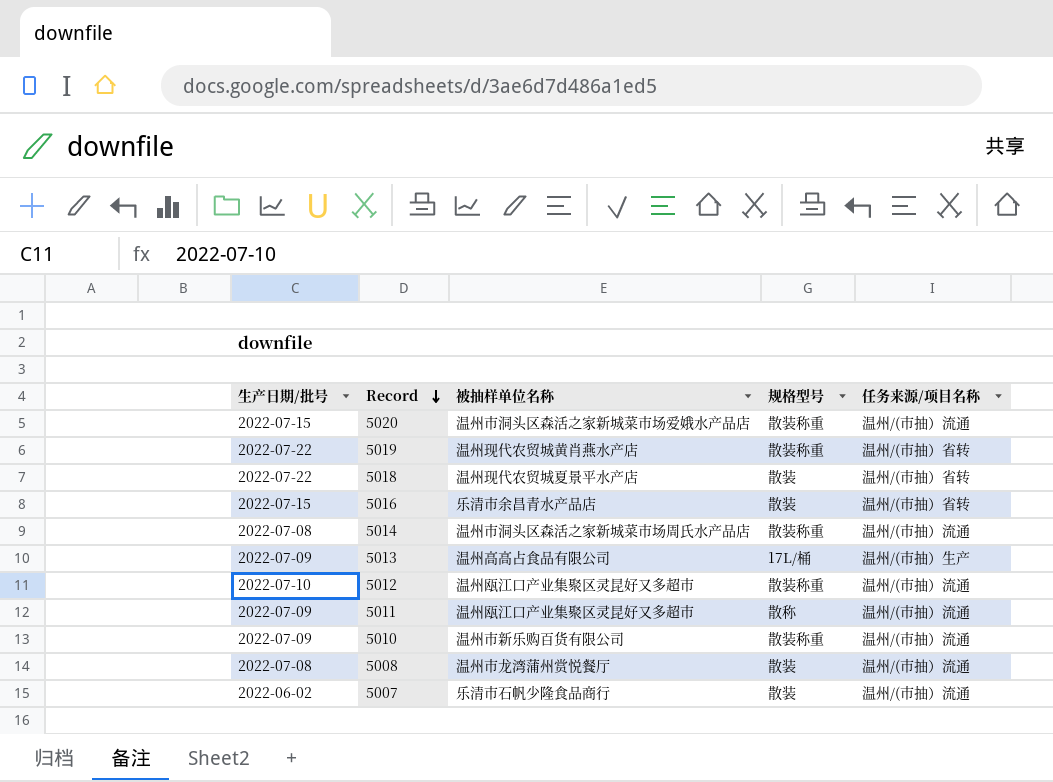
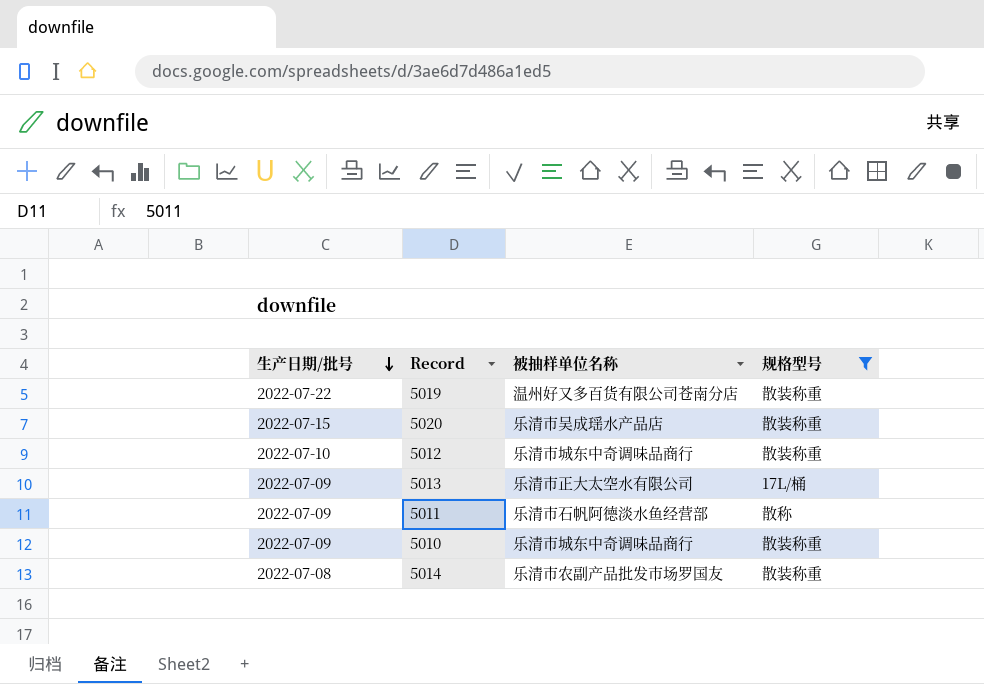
filter: none -> 规格型号 != 散装
row order: Record descending -> 生产日期/批号 descending
column 任务来源/项目名称 | position: 5 -> none
5019 | 被抽样单位名称: 温州现代农贸城黄肖燕水产店 -> 温州好又多百货有限公司苍南分店
5020 | 被抽样单位名称: 温州市洞头区森活之家新城菜市场爱娥水产品店 -> 乐清市吴成瑶水产品店
5012 | 被抽样单位名称: 温州瓯江口产业集聚区灵昆好又多超市 -> 乐清市城东中奇调味品商行
5013 | 被抽样单位名称: 温州高高占食品有限公司 -> 乐清市正大太空水有限公司
5011 | 被抽样单位名称: 温州瓯江口产业集聚区灵昆好又多超市 -> 乐清市石帆阿德淡水鱼经营部
5010 | 被抽样单位名称: 温州市新乐购百货有限公司 -> 乐清市城东中奇调味品商行
5014 | 被抽样单位名称: 温州市洞头区森活之家新城菜市场周氏水产品店 -> 乐清市农副产品批发市场罗国友

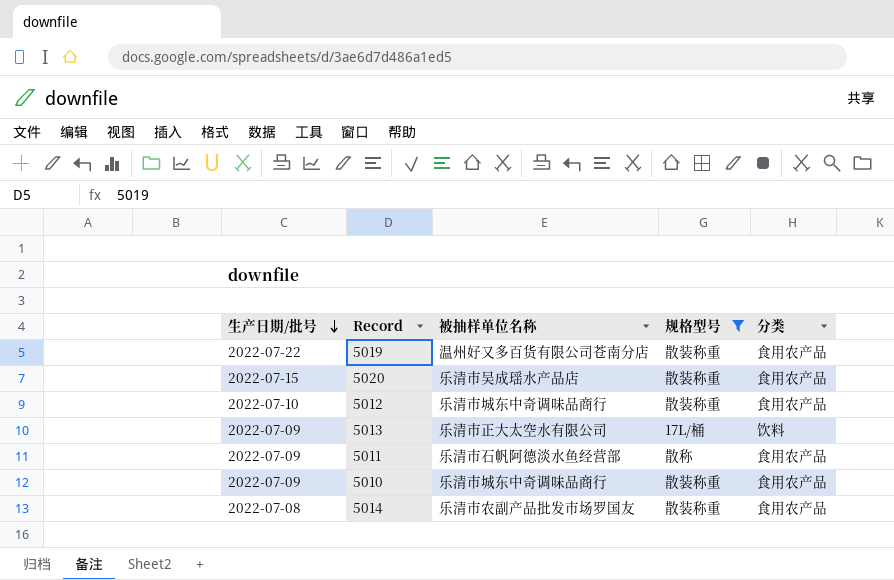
column 分类 | position: none -> 5

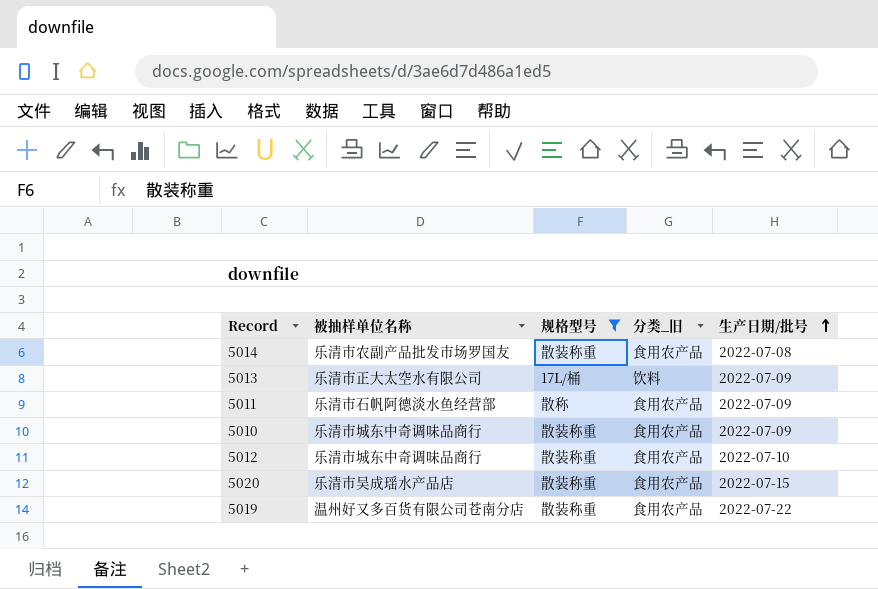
row order: 生产日期/批号 descending -> 生产日期/批号 ascending
column name: 分类 -> 分类_旧
column 生产日期/批号 | position: 1 -> 5

